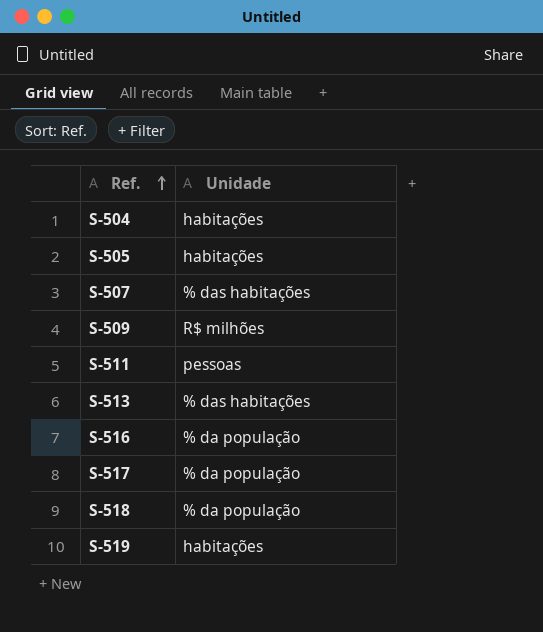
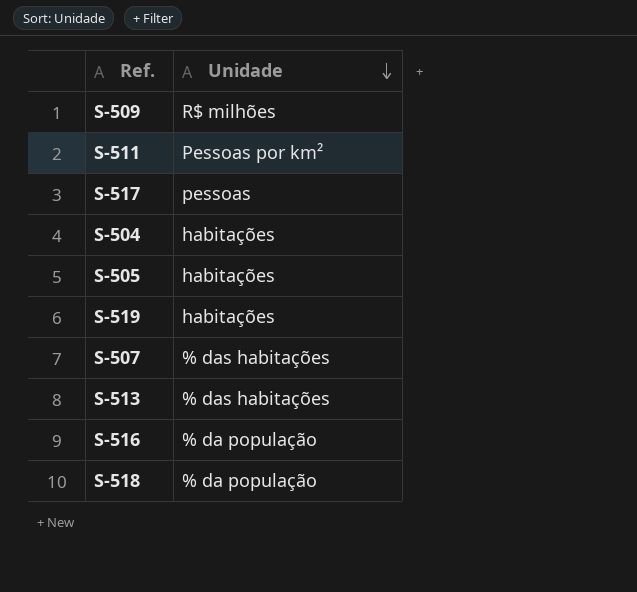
row order: Ref. ascending -> Unidade descending
S-511 | Unidade: pessoas -> Pessoas por km²
S-517 | Unidade: % da população -> pessoas

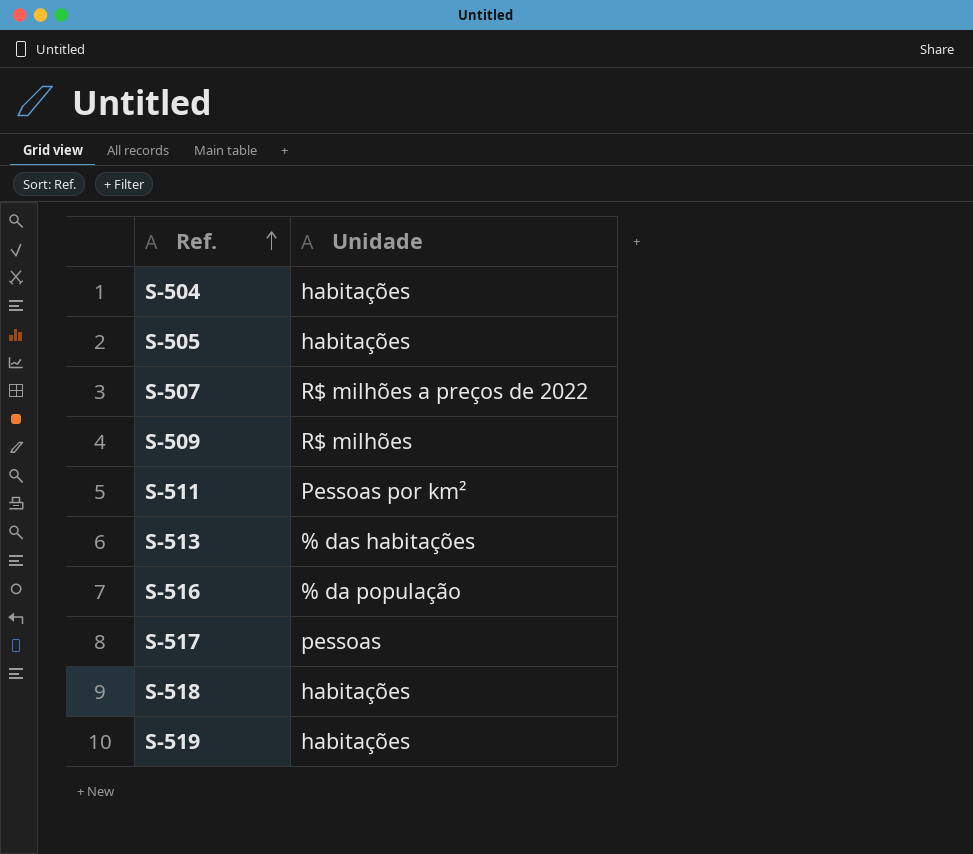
row order: Unidade descending -> Ref. ascending
S-507 | Unidade: % das habitações -> R$ milhões a preços de 2022
S-518 | Unidade: % da população -> habitações

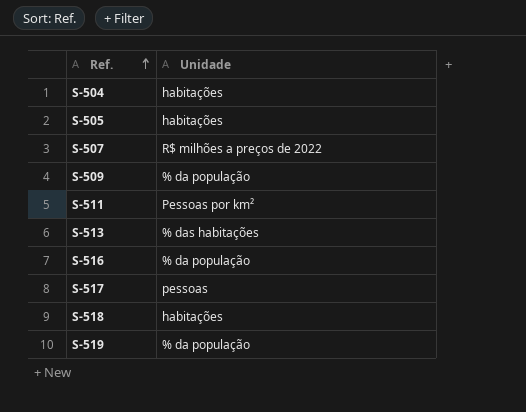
S-509 | Unidade: R$ milhões -> % da população
S-519 | Unidade: habitações -> % da população

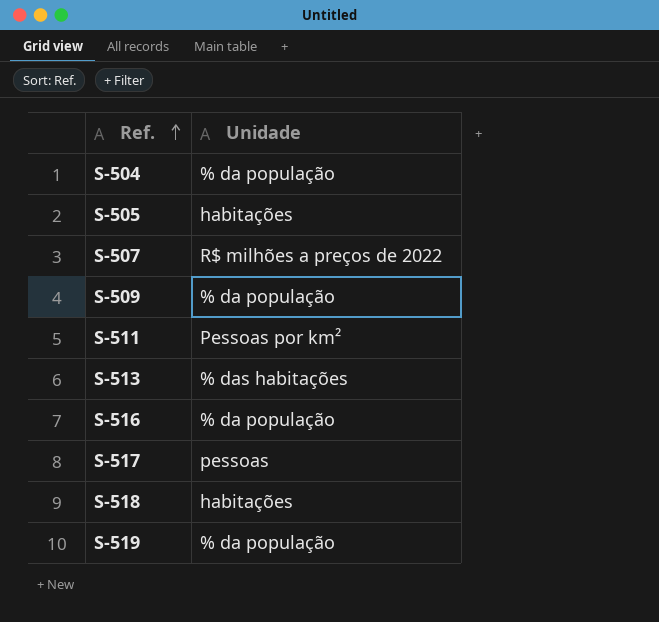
S-504 | Unidade: habitações -> % da população

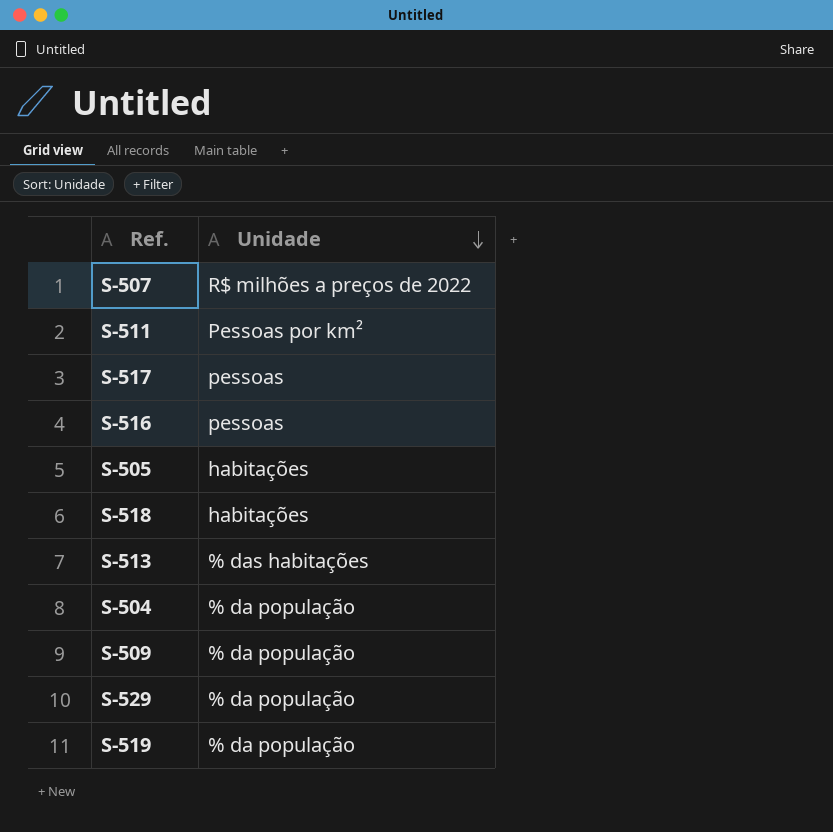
row order: Ref. ascending -> Unidade descending
S-516 | Unidade: % da população -> pessoas
row S-529: none -> % da população

